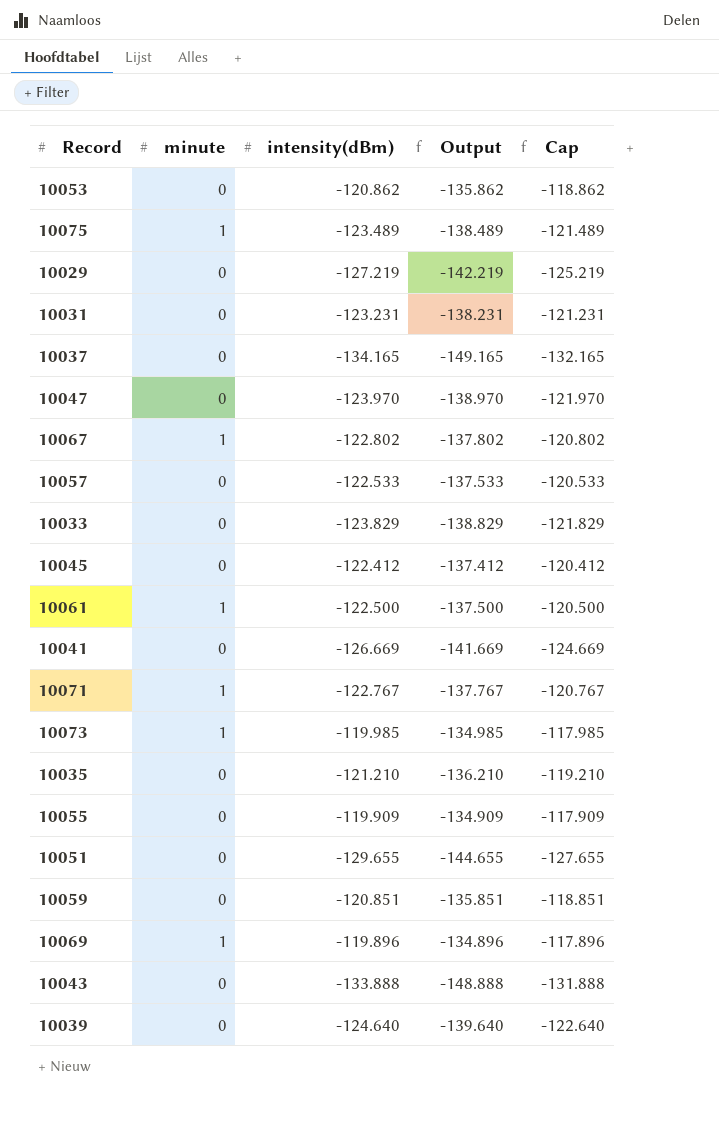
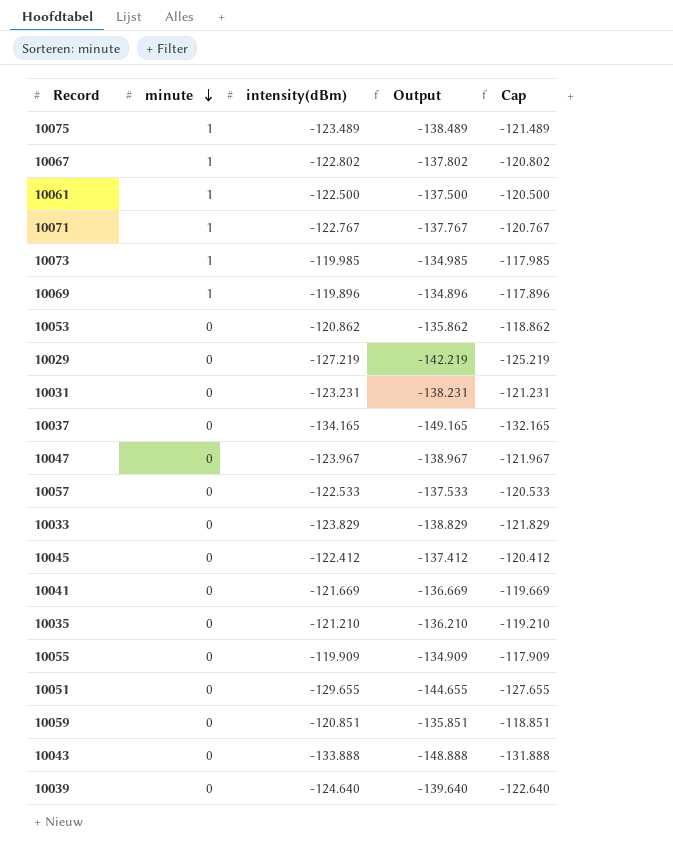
row order: none -> minute descending
10047 | intensity(dBm): -123.970 -> -123.967
10047 | Output: -138.970 -> -138.967
10047 | Cap: -121.970 -> -121.967
10041 | intensity(dBm): -126.669 -> -121.669
10041 | Output: -141.669 -> -136.669
10041 | Cap: -124.669 -> -119.669

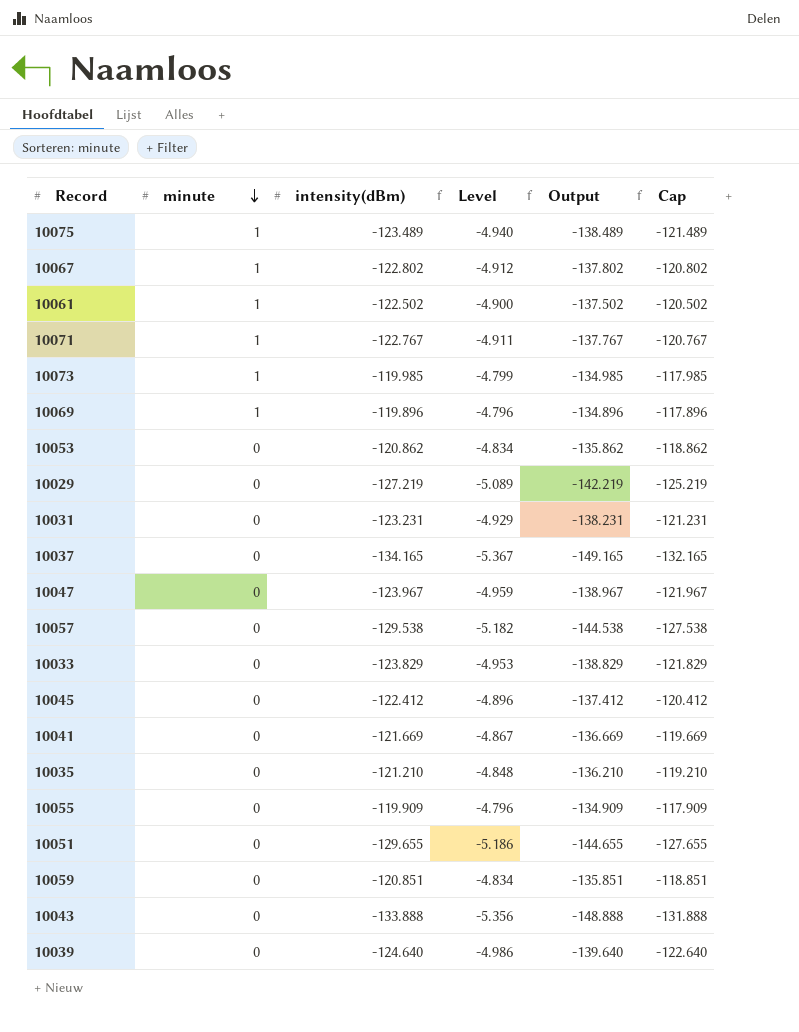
column Level | formula: none -> [intensity(dBm)] * 0.04
10061 | intensity(dBm): -122.500 -> -122.502
10061 | Output: -137.500 -> -137.502
10061 | Cap: -120.500 -> -120.502
10057 | intensity(dBm): -122.533 -> -129.538
10057 | Output: -137.533 -> -144.538
10057 | Cap: -120.533 -> -127.538

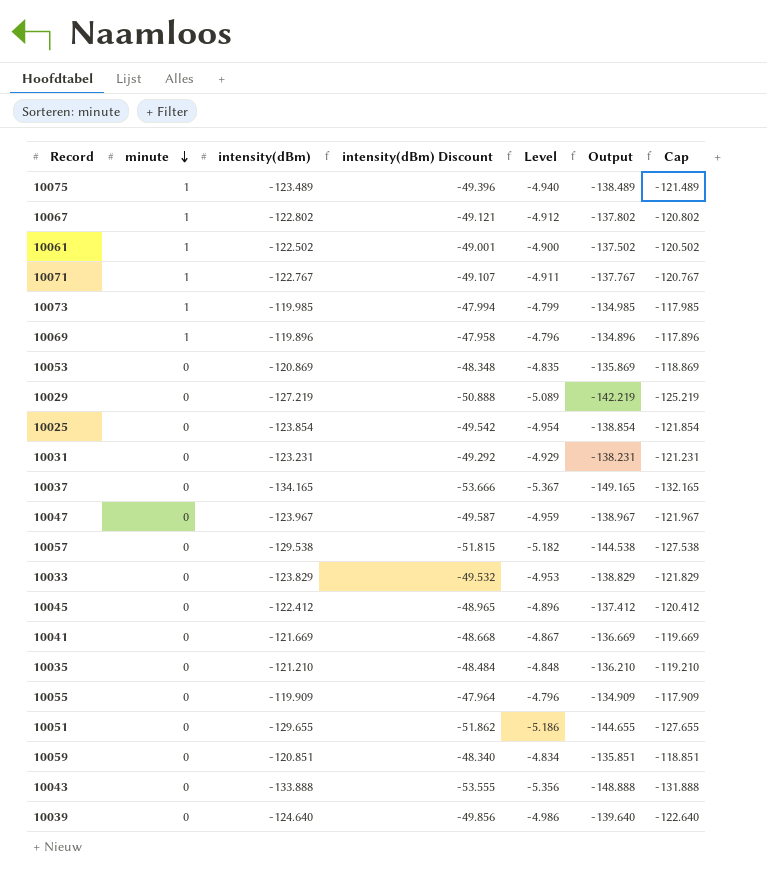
column intensity(dBm) Discount | formula: none -> [intensity(dBm)] * 0.4
10053 | intensity(dBm): -120.862 -> -120.869
10053 | Level: -4.834 -> -4.835
10053 | Output: -135.862 -> -135.869
10053 | Cap: -118.862 -> -118.869
row 10025: none -> 0 | -123.854 | -49.542 | -4.954 | -138.854 | -121.854

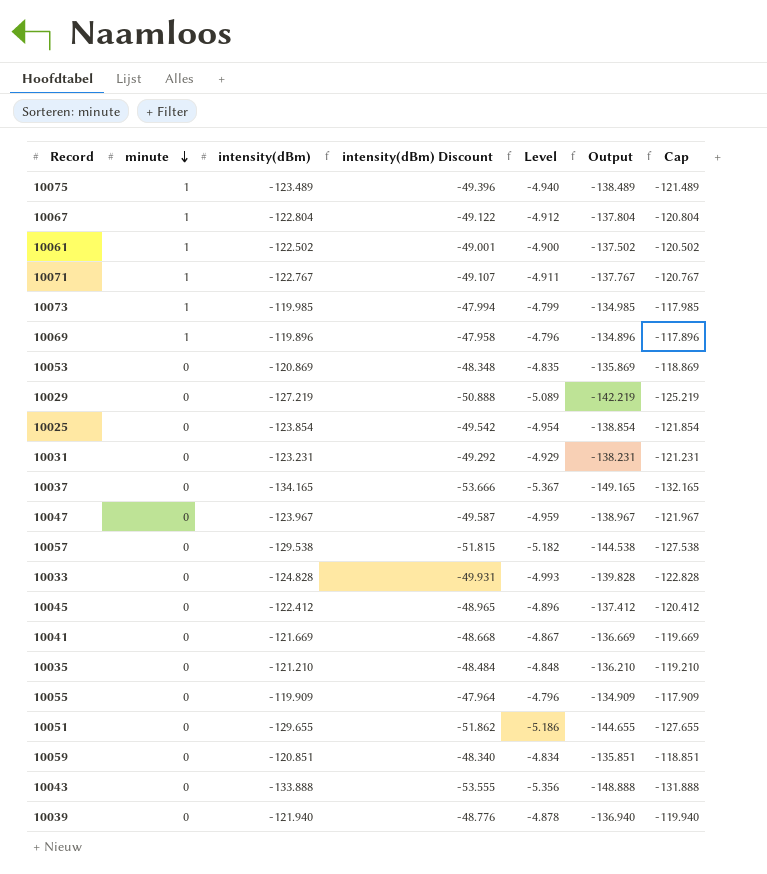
10067 | intensity(dBm): -122.802 -> -122.804
10067 | intensity(dBm) Discount: -49.121 -> -49.122
10067 | Output: -137.802 -> -137.804
10067 | Cap: -120.802 -> -120.804
10033 | intensity(dBm): -123.829 -> -124.828
10033 | intensity(dBm) Discount: -49.532 -> -49.931
10033 | Level: -4.953 -> -4.993
10033 | Output: -138.829 -> -139.828
10033 | Cap: -121.829 -> -122.828
10039 | intensity(dBm): -124.640 -> -121.940
10039 | intensity(dBm) Discount: -49.856 -> -48.776
10039 | Level: -4.986 -> -4.878
10039 | Output: -139.640 -> -136.940
10039 | Cap: -122.640 -> -119.940

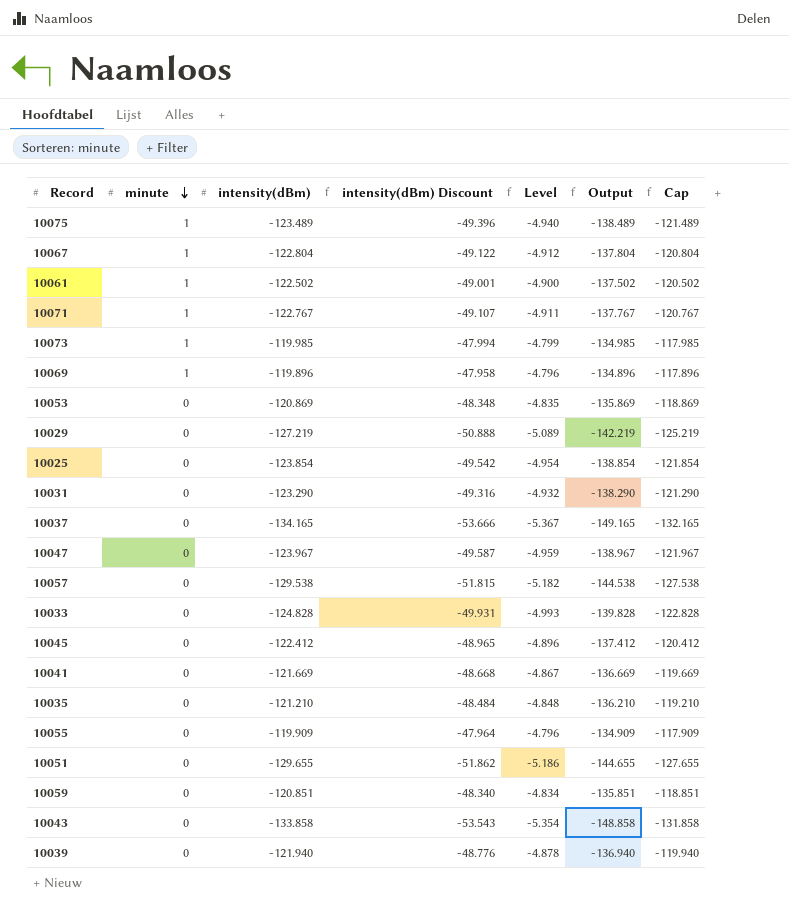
10031 | intensity(dBm): -123.231 -> -123.290
10031 | intensity(dBm) Discount: -49.292 -> -49.316
10031 | Level: -4.929 -> -4.932
10031 | Output: -138.231 -> -138.290
10031 | Cap: -121.231 -> -121.290
10043 | intensity(dBm): -133.888 -> -133.858
10043 | intensity(dBm) Discount: -53.555 -> -53.543
10043 | Level: -5.356 -> -5.354
10043 | Output: -148.888 -> -148.858
10043 | Cap: -131.888 -> -131.858

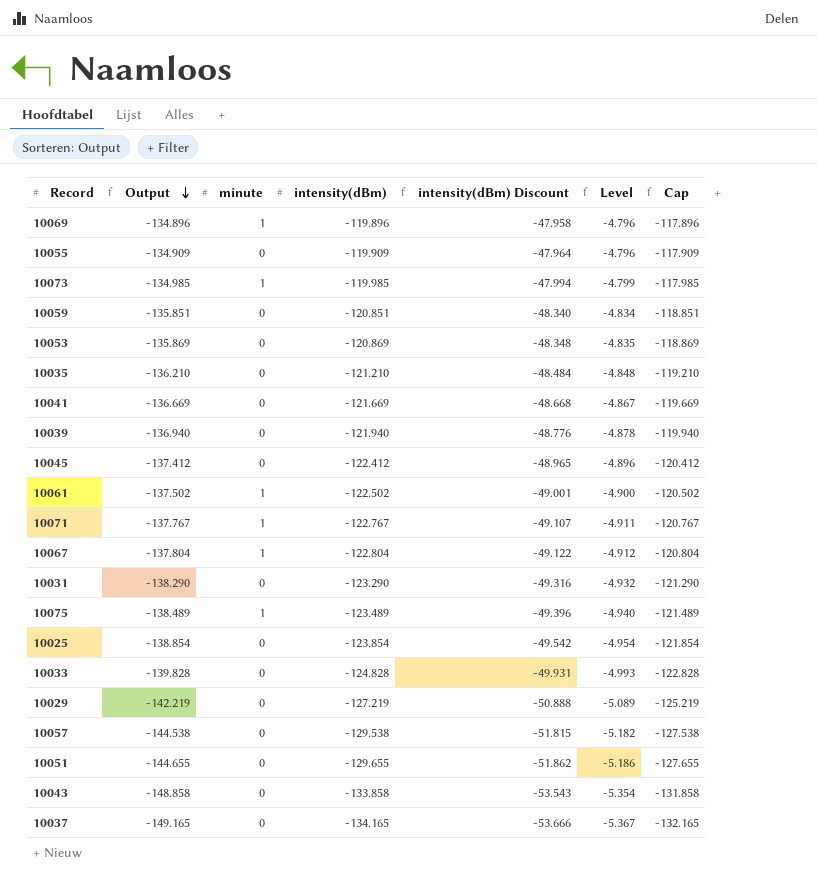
row order: minute descending -> Output descending
column Output | position: 6 -> 2
row 10047: 0 | -123.967 | -49.587 | -4.959 | -138.967 | -121.967 -> none

